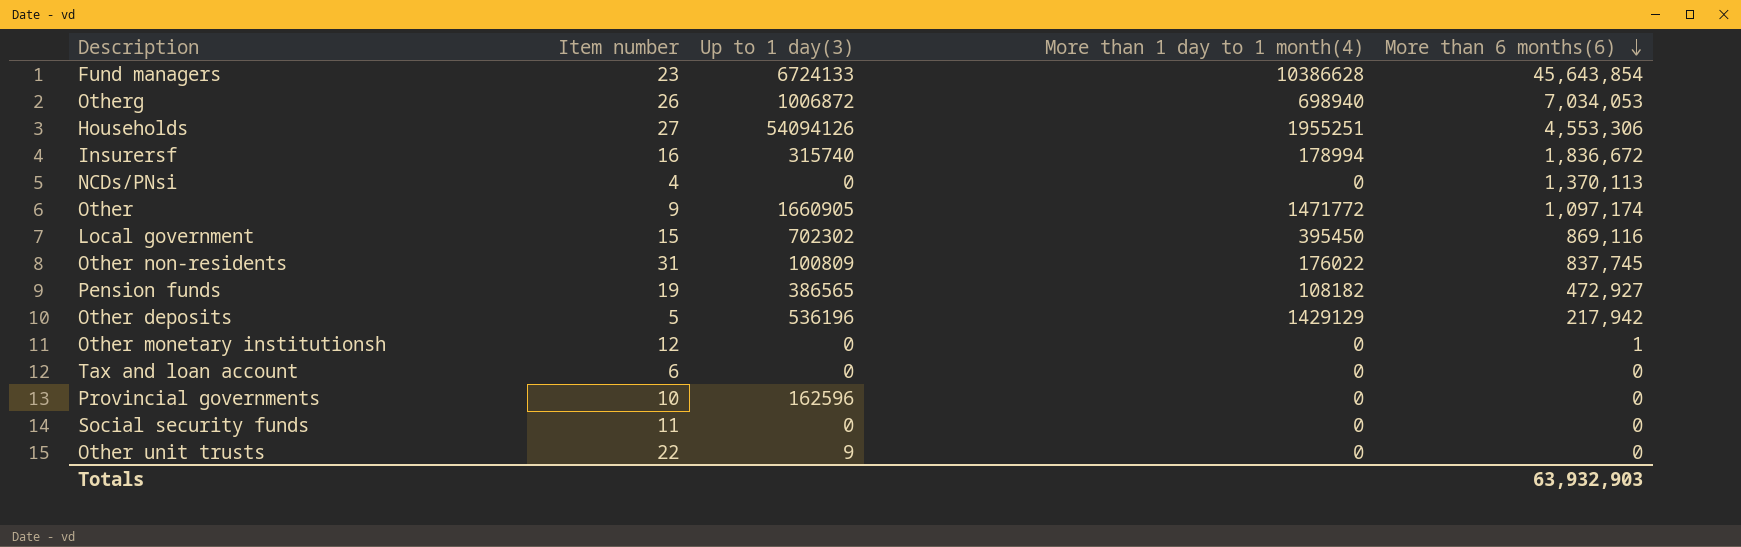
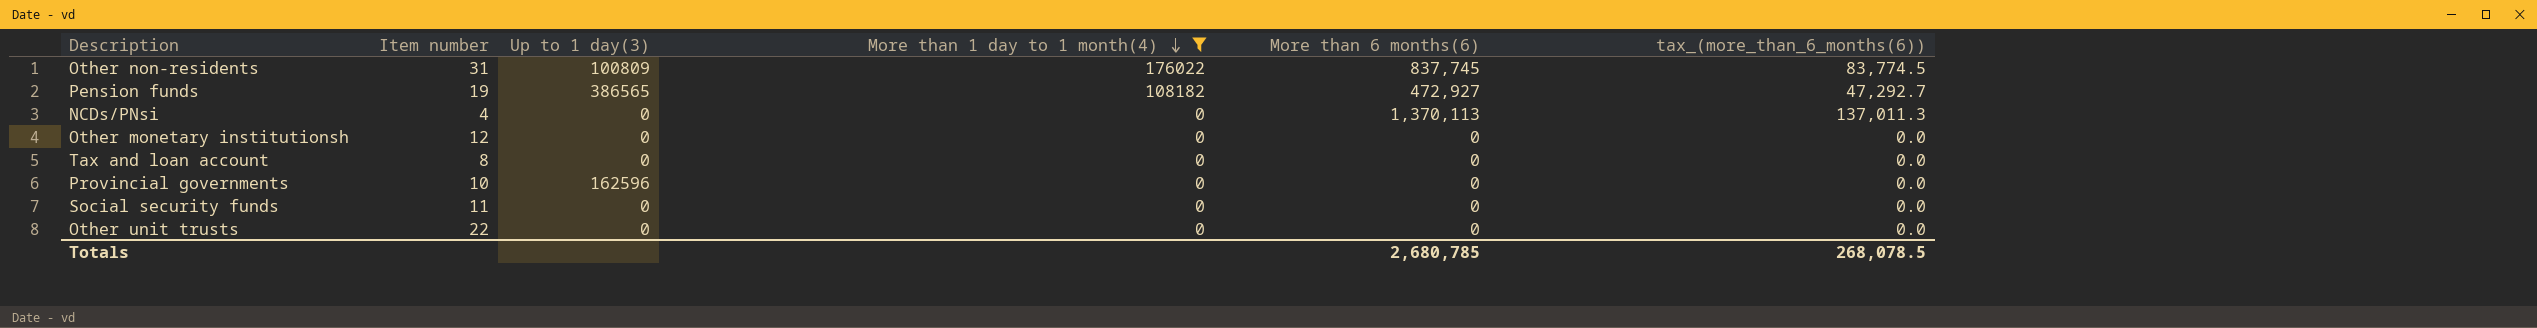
filter: none -> More than 1 day to 1 month(4) <= 176022
row order: More than 6 months(6) descending -> More than 1 day to 1 month(4) descending
column tax_(more_than_6_months(6)) | formula: none -> [More than 6 months(6)] * 0.1
Other monetary institutionsh | More than 6 months(6): 1 -> 0
Tax and loan account | Item number: 6 -> 8
Other unit trusts | Up to 1 day(3): 9 -> 0
Totals | More than 6 months(6): 63,932,903 -> 2,680,785

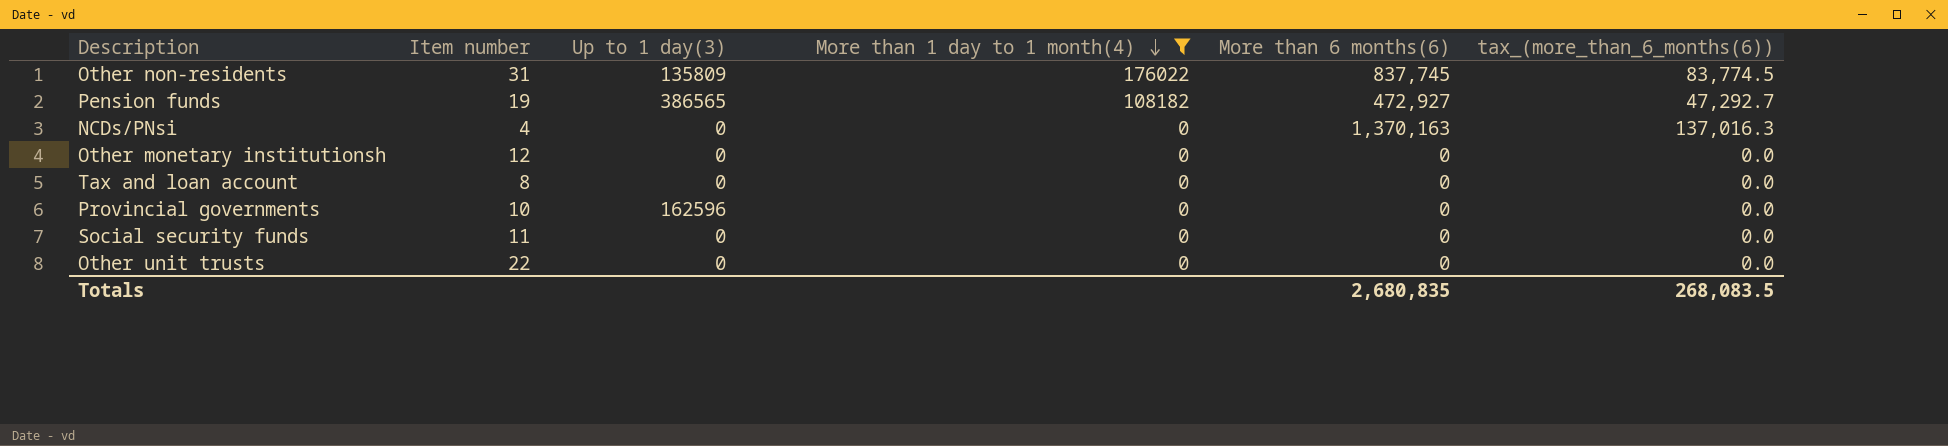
Other non-residents | Up to 1 day(3): 100809 -> 135809
NCDs/PNsi | More than 6 months(6): 1,370,113 -> 1,370,163
NCDs/PNsi | tax_(more_than_6_months(6)): 137,011.3 -> 137,016.3
Totals | More than 6 months(6): 2,680,785 -> 2,680,835
Totals | tax_(more_than_6_months(6)): 268,078.5 -> 268,083.5

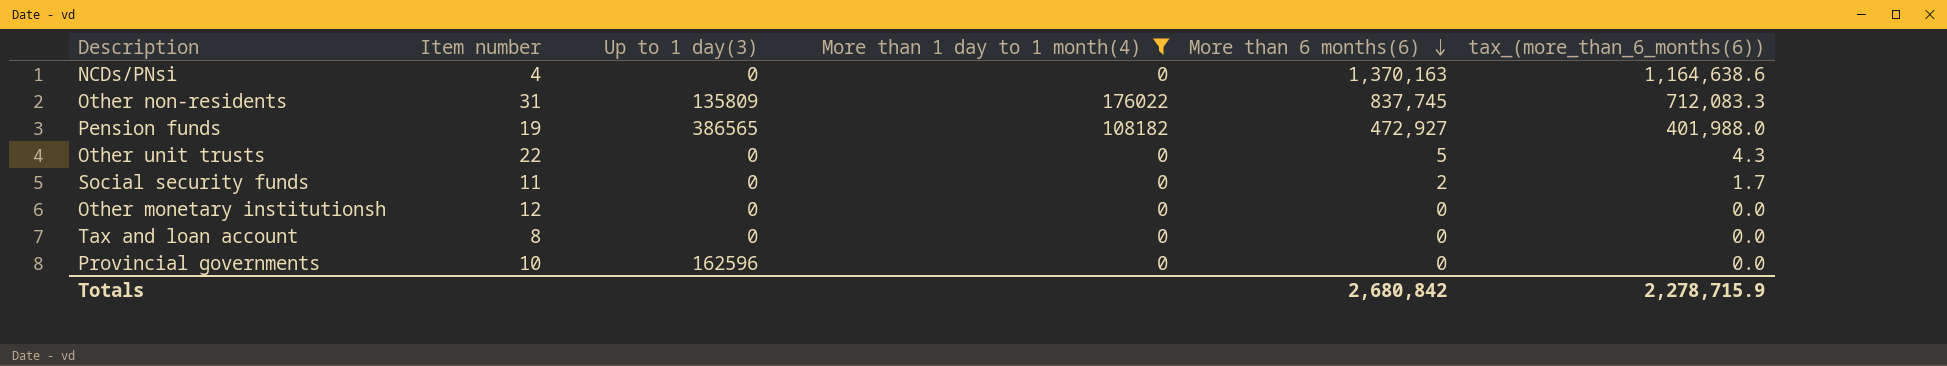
row order: More than 1 day to 1 month(4) descending -> More than 6 months(6) descending
column tax_(more_than_6_months(6)) | formula: [More than 6 months(6)] * 0.1 -> [More than 6 months(6)] * 0.85
Other unit trusts | More than 6 months(6): 0 -> 5
Social security funds | More than 6 months(6): 0 -> 2
Totals | More than 6 months(6): 2,680,835 -> 2,680,842
Totals | tax_(more_than_6_months(6)): 268,083.5 -> 2,278,715.9

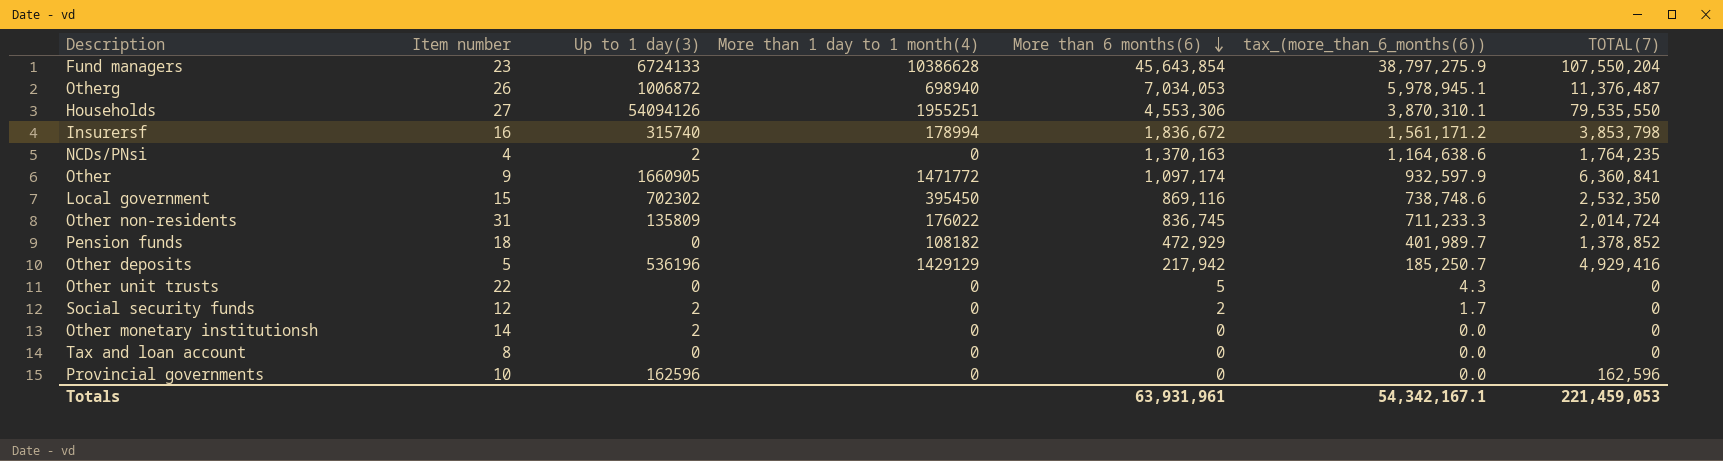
filter: More than 1 day to 1 month(4) <= 176022 -> none
column TOTAL(7) | position: none -> 7
NCDs/PNsi | Up to 1 day(3): 0 -> 2
Other non-residents | More than 6 months(6): 837,745 -> 836,745
Other non-residents | tax_(more_than_6_months(6)): 712,083.3 -> 711,233.3
Pension funds | Item number: 19 -> 18
Pension funds | Up to 1 day(3): 386565 -> 0
Pension funds | More than 6 months(6): 472,927 -> 472,929
Pension funds | tax_(more_than_6_months(6)): 401,988.0 -> 401,989.7
Social security funds | Item number: 11 -> 12
Social security funds | Up to 1 day(3): 0 -> 2
Other monetary institutionsh | Item number: 12 -> 14
Other monetary institutionsh | Up to 1 day(3): 0 -> 2
Totals | More than 6 months(6): 2,680,842 -> 63,931,961
Totals | tax_(more_than_6_months(6)): 2,278,715.9 -> 54,342,167.1

